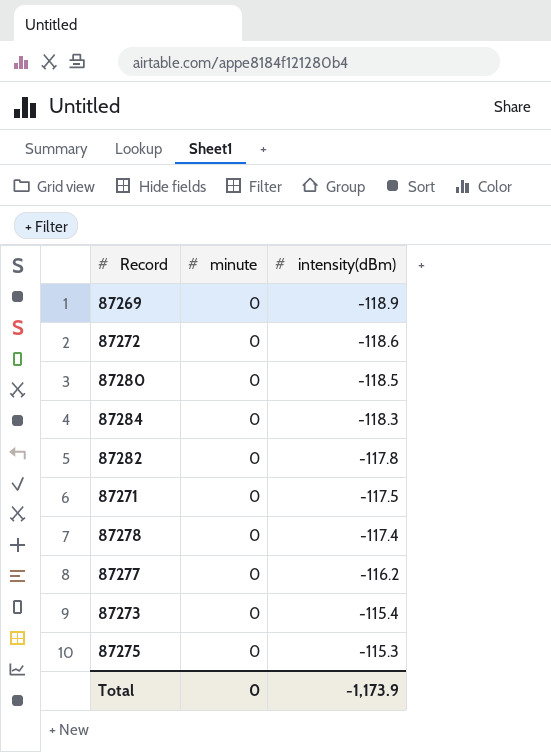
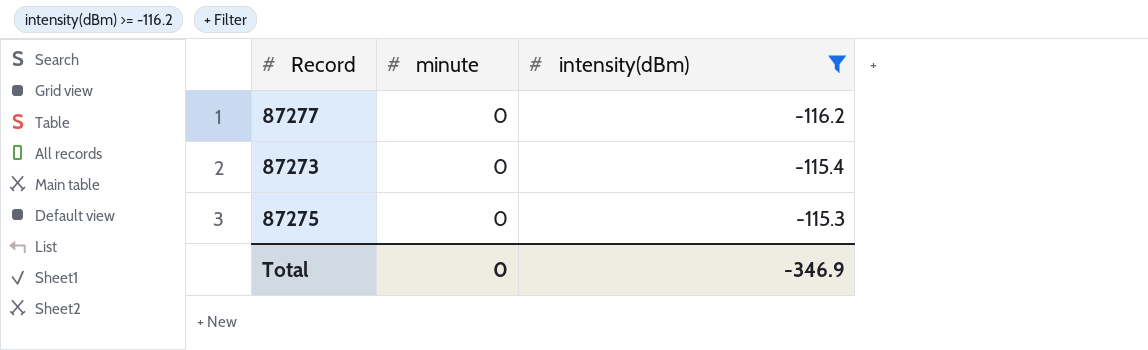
filter: none -> intensity(dBm) >= -116.2
Total | intensity(dBm): -1,173.9 -> -346.9

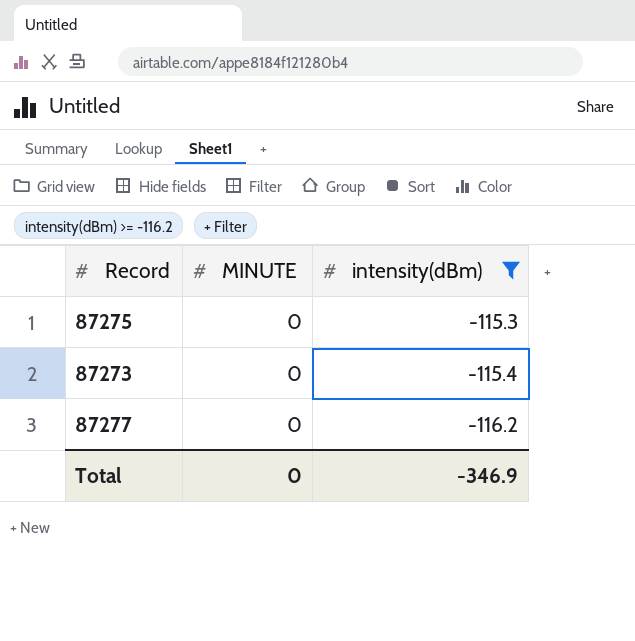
row order: intensity(dBm) ascending -> intensity(dBm) descending
column name: minute -> MINUTE

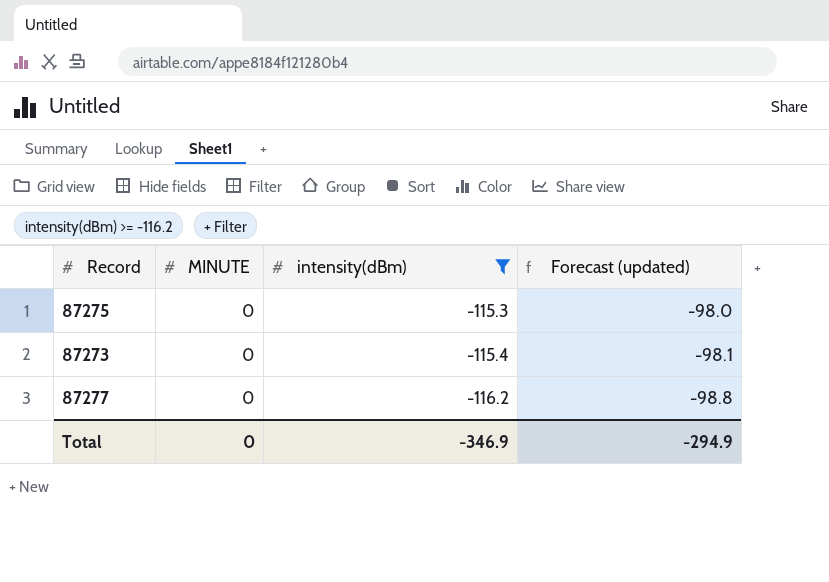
column Forecast (updated) | formula: none -> [intensity(dBm)] * 0.85

